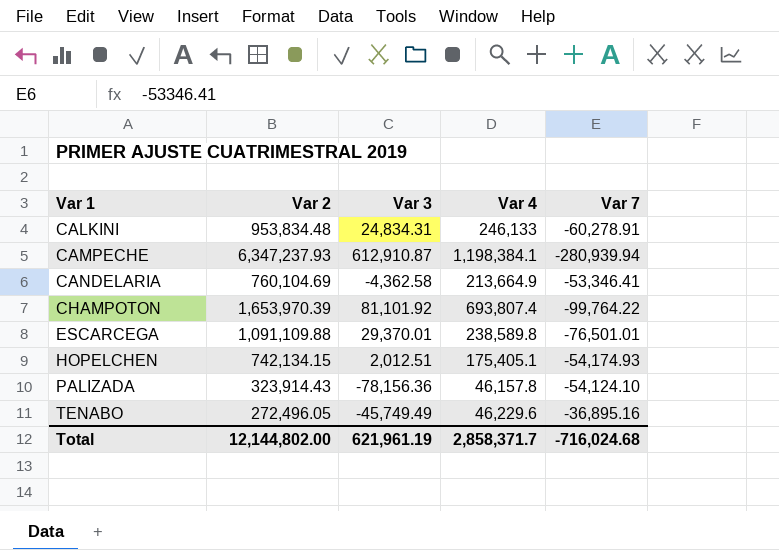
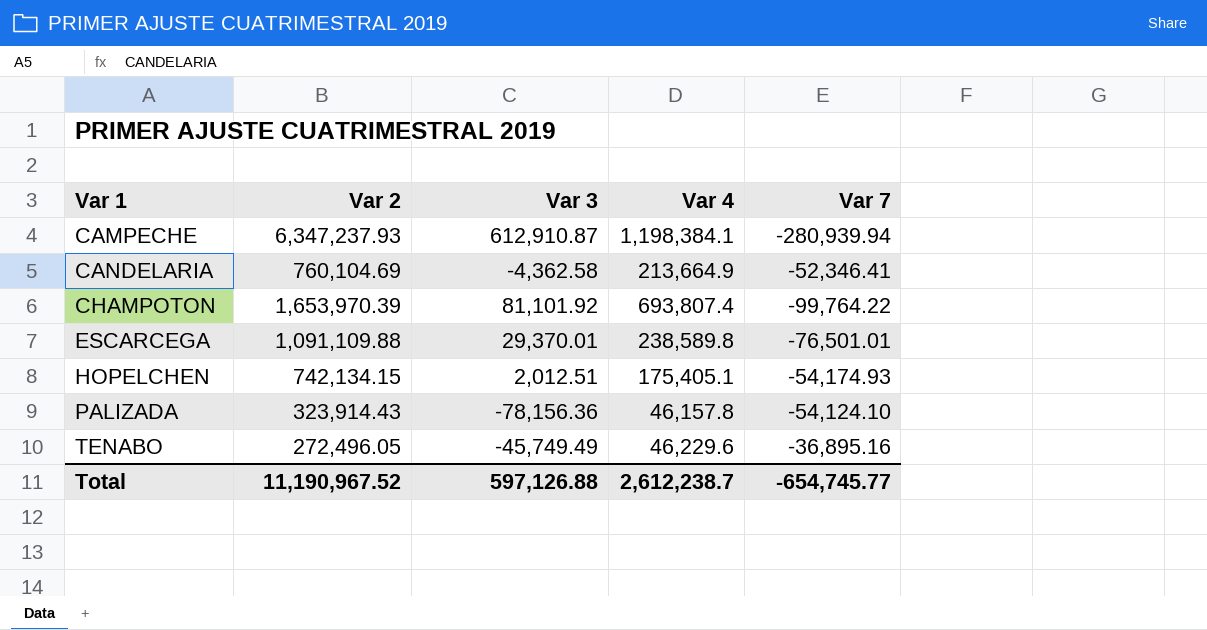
row CALKINI: 953,834.48 | 24,834.31 | 246,133 | -60,278.91 -> none
CANDELARIA | Var 7: -53,346.41 -> -52,346.41
Total | Var 2: 12,144,802.00 -> 11,190,967.52
Total | Var 3: 621,961.19 -> 597,126.88
Total | Var 4: 2,858,371.7 -> 2,612,238.7
Total | Var 7: -716,024.68 -> -654,745.77

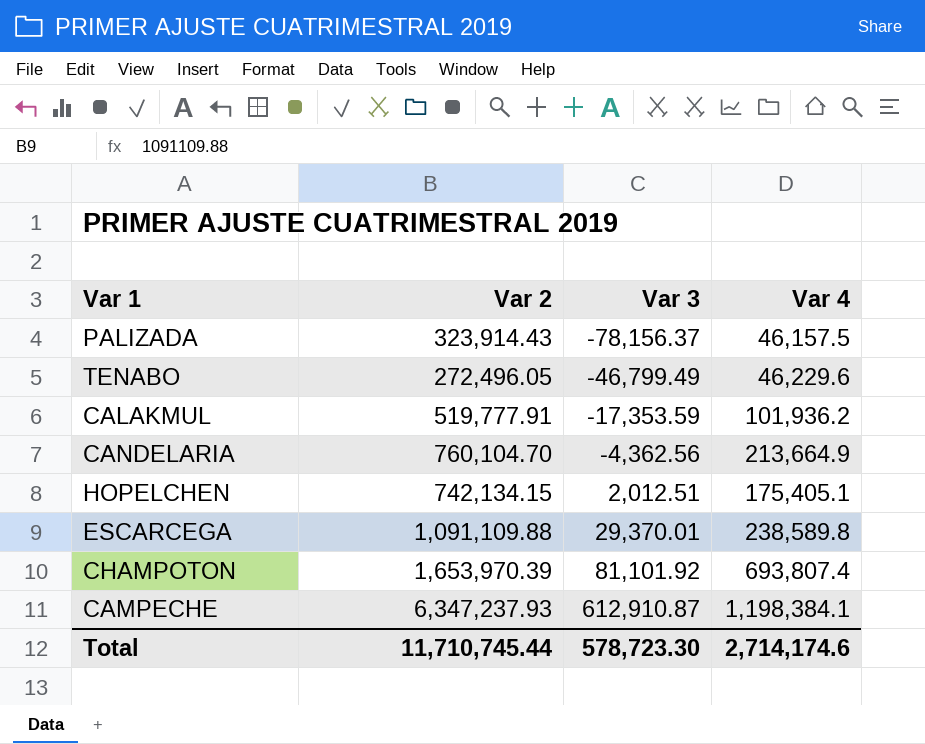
row order: Var 1 ascending -> Var 3 ascending
column Var 7 | position: 5 -> none
PALIZADA | Var 3: -78,156.36 -> -78,156.37
PALIZADA | Var 4: 46,157.8 -> 46,157.5
TENABO | Var 3: -45,749.49 -> -46,799.49
row CALAKMUL: none -> 519,777.91 | -17,353.59 | 101,936.2
CANDELARIA | Var 2: 760,104.69 -> 760,104.70
CANDELARIA | Var 3: -4,362.58 -> -4,362.56
Total | Var 2: 11,190,967.52 -> 11,710,745.44
Total | Var 3: 597,126.88 -> 578,723.30
Total | Var 4: 2,612,238.7 -> 2,714,174.6

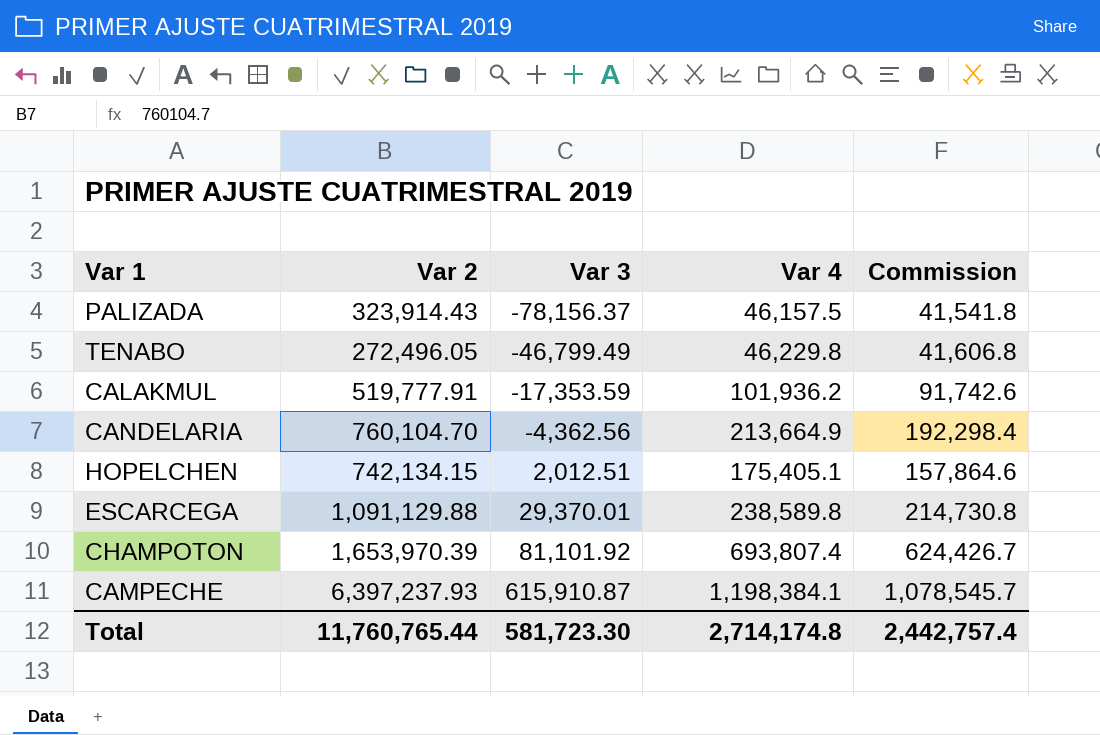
column Commission | formula: none -> [Var 4] * 0.9
TENABO | Var 4: 46,229.6 -> 46,229.8
ESCARCEGA | Var 2: 1,091,109.88 -> 1,091,129.88
CAMPECHE | Var 2: 6,347,237.93 -> 6,397,237.93
CAMPECHE | Var 3: 612,910.87 -> 615,910.87
Total | Var 2: 11,710,745.44 -> 11,760,765.44
Total | Var 3: 578,723.30 -> 581,723.30
Total | Var 4: 2,714,174.6 -> 2,714,174.8

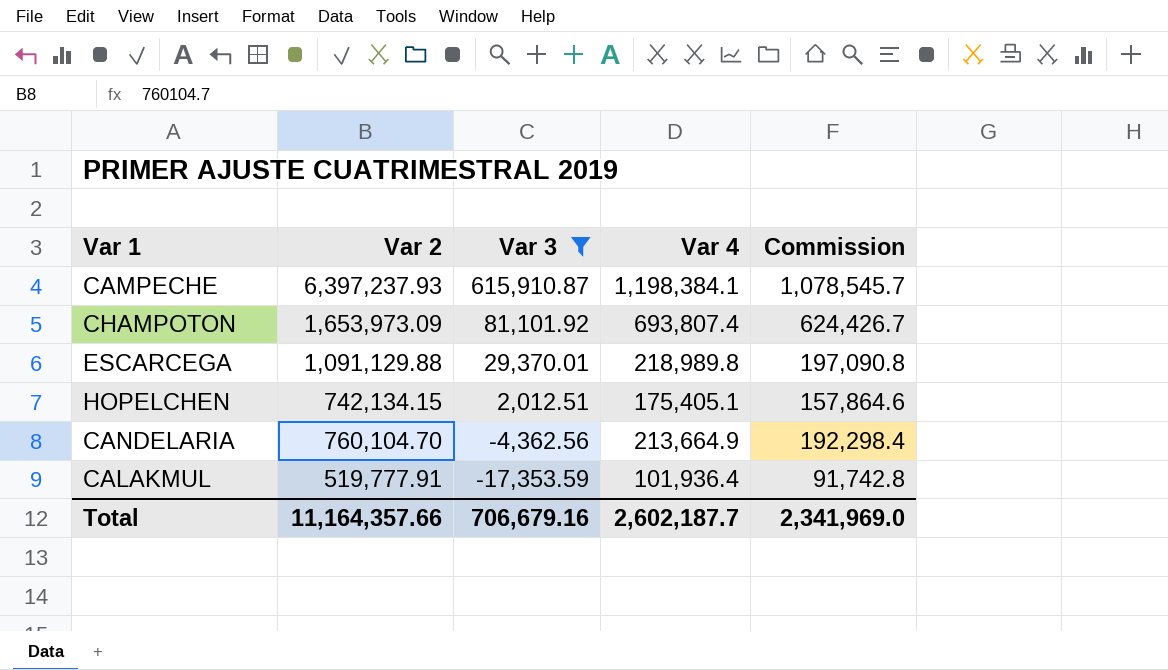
filter: none -> Var 3 >= -17,353.59
row order: Var 3 ascending -> Var 3 descending
CHAMPOTON | Var 2: 1,653,970.39 -> 1,653,973.09
ESCARCEGA | Var 4: 238,589.8 -> 218,989.8
ESCARCEGA | Commission: 214,730.8 -> 197,090.8
CALAKMUL | Var 4: 101,936.2 -> 101,936.4
CALAKMUL | Commission: 91,742.6 -> 91,742.8
Total | Var 2: 11,760,765.44 -> 11,164,357.66
Total | Var 3: 581,723.30 -> 706,679.16
Total | Var 4: 2,714,174.8 -> 2,602,187.7
Total | Commission: 2,442,757.4 -> 2,341,969.0

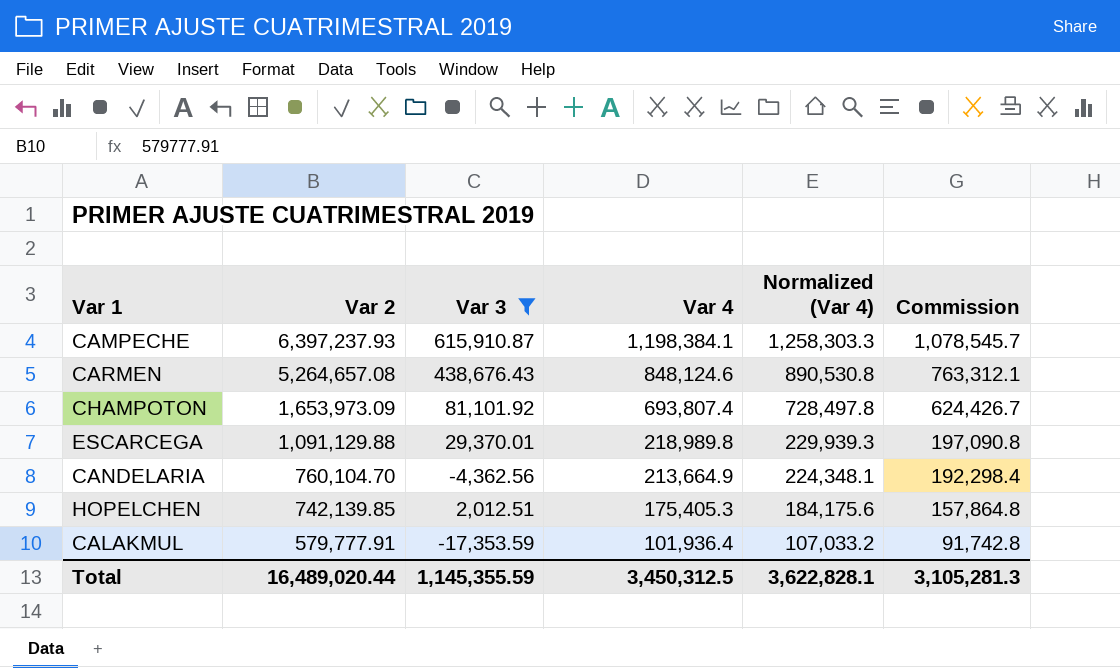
row order: Var 3 descending -> Var 2 descending
column Normalized (Var 4) | formula: none -> [Var 4] * 1.05
row CARMEN: none -> 5,264,657.08 | 438,676.43 | 848,124.6 | 890,530.8 | 763,312.1
HOPELCHEN | Var 2: 742,134.15 -> 742,139.85
HOPELCHEN | Var 4: 175,405.1 -> 175,405.3
HOPELCHEN | Commission: 157,864.6 -> 157,864.8
CALAKMUL | Var 2: 519,777.91 -> 579,777.91
Total | Var 2: 11,164,357.66 -> 16,489,020.44
Total | Var 3: 706,679.16 -> 1,145,355.59
Total | Var 4: 2,602,187.7 -> 3,450,312.5
Total | Commission: 2,341,969.0 -> 3,105,281.3

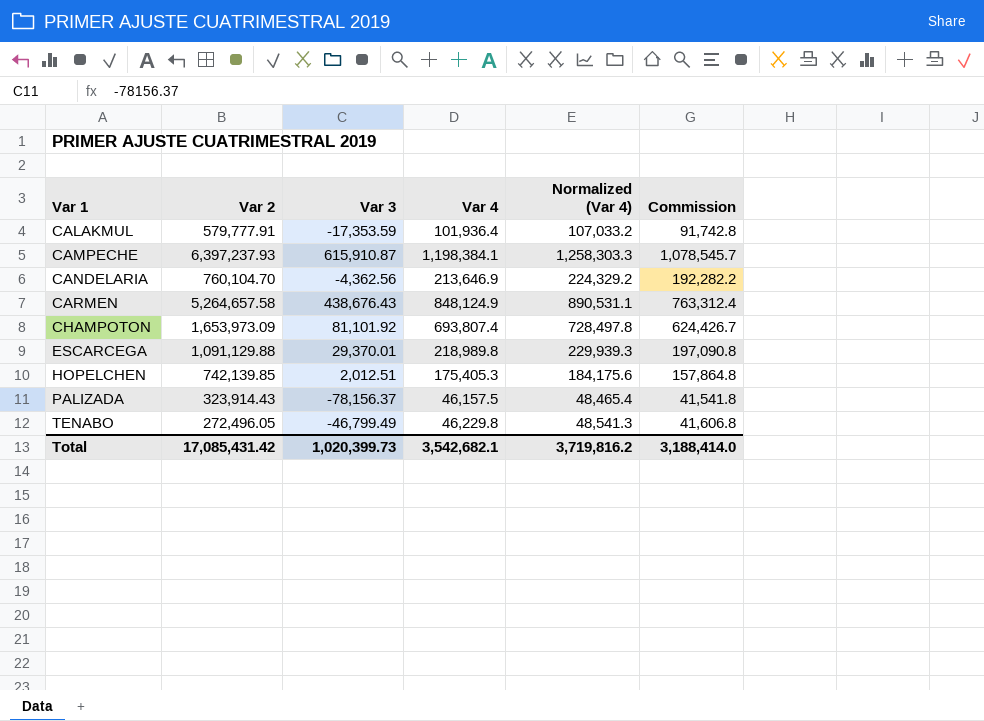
filter: Var 3 >= -17,353.59 -> none
row order: Var 2 descending -> Var 1 ascending
CANDELARIA | Var 4: 213,664.9 -> 213,646.9
CANDELARIA | Normalized (Var 4): 224,348.1 -> 224,329.2
CANDELARIA | Commission: 192,298.4 -> 192,282.2
CARMEN | Var 2: 5,264,657.08 -> 5,264,657.58
CARMEN | Var 4: 848,124.6 -> 848,124.9
CARMEN | Normalized (Var 4): 890,530.8 -> 890,531.1
CARMEN | Commission: 763,312.1 -> 763,312.4
Total | Var 2: 16,489,020.44 -> 17,085,431.42
Total | Var 3: 1,145,355.59 -> 1,020,399.73
Total | Var 4: 3,450,312.5 -> 3,542,682.1
Total | Normalized (Var 4): 3,622,828.1 -> 3,719,816.2
Total | Commission: 3,105,281.3 -> 3,188,414.0

